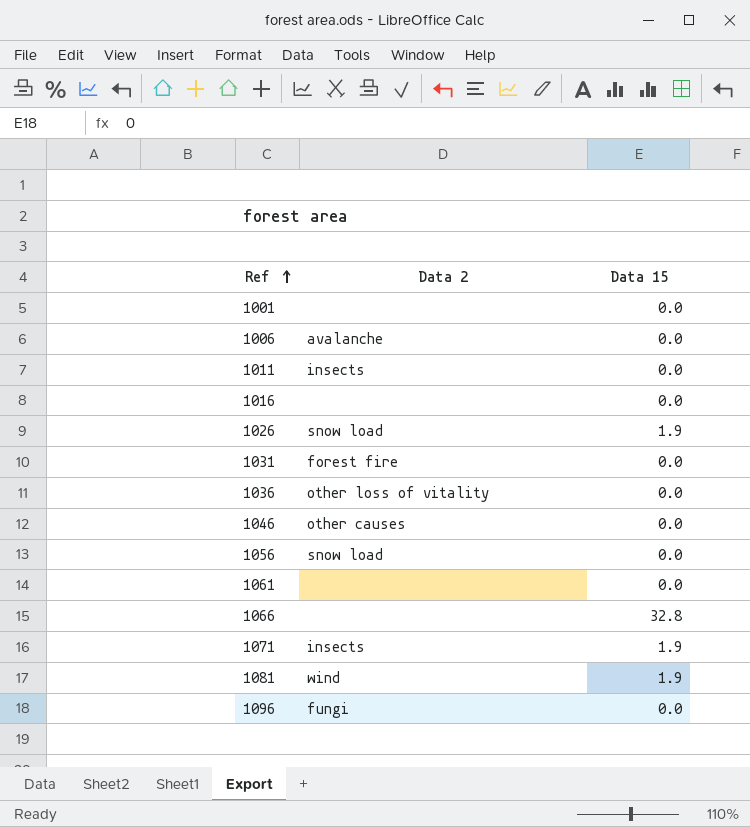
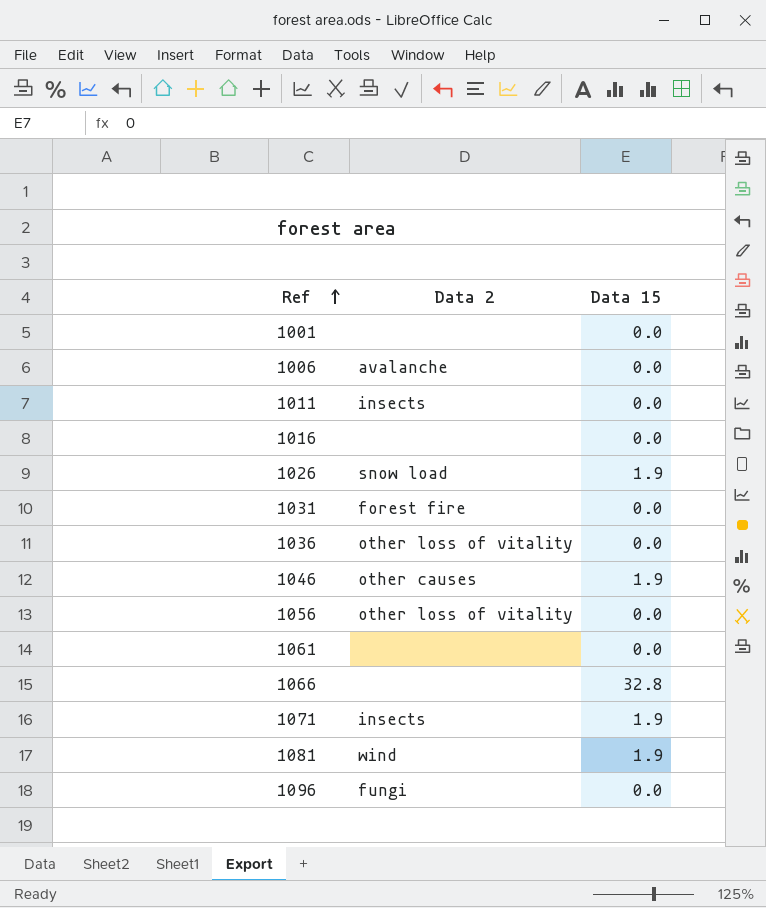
1046 | Data 15: 0.0 -> 1.9
1056 | Data 2: snow load -> other loss of vitality

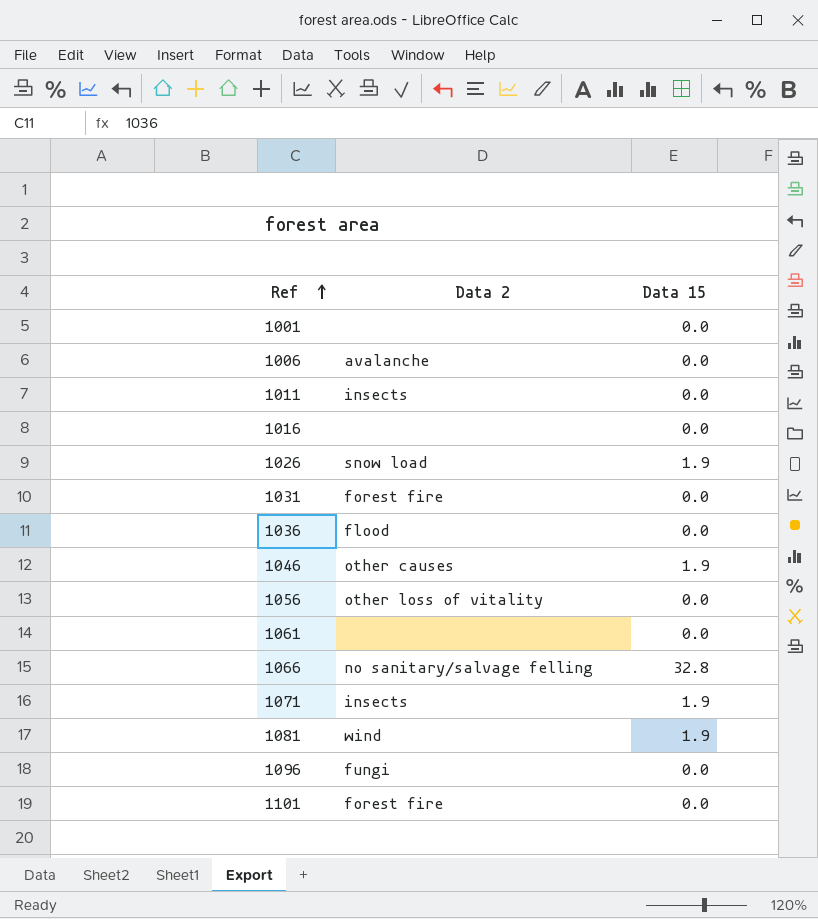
1036 | Data 2: other loss of vitality -> flood
1066 | Data 2: none -> no sanitary/salvage felling
row 1101: none -> forest fire | 0.0

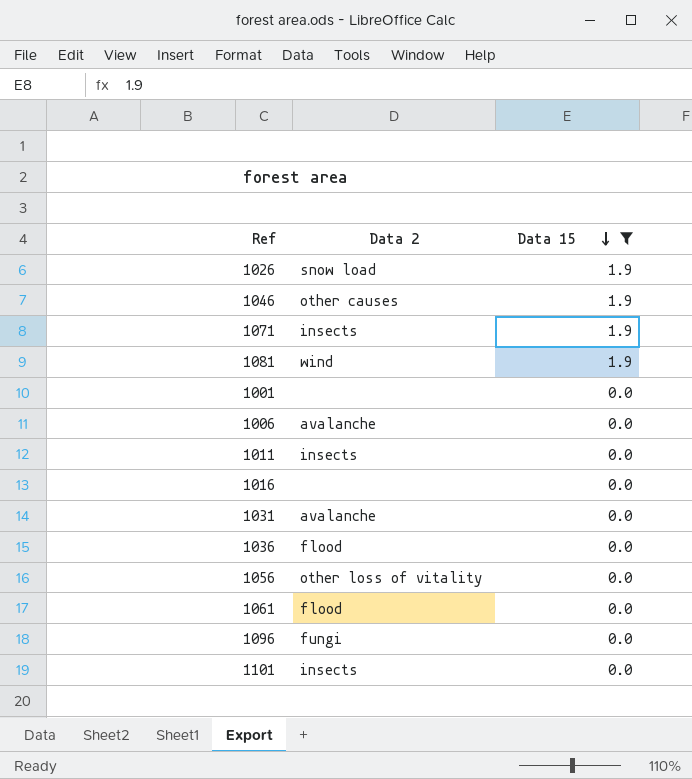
filter: none -> Data 15 != 32.8
row order: Ref ascending -> Data 15 descending
1031 | Data 2: forest fire -> avalanche
1061 | Data 2: none -> flood
1101 | Data 2: forest fire -> insects

